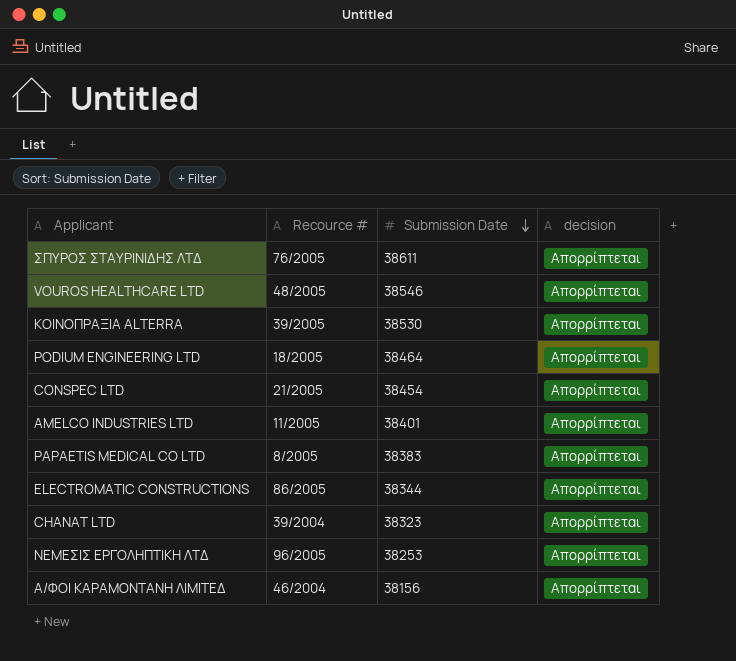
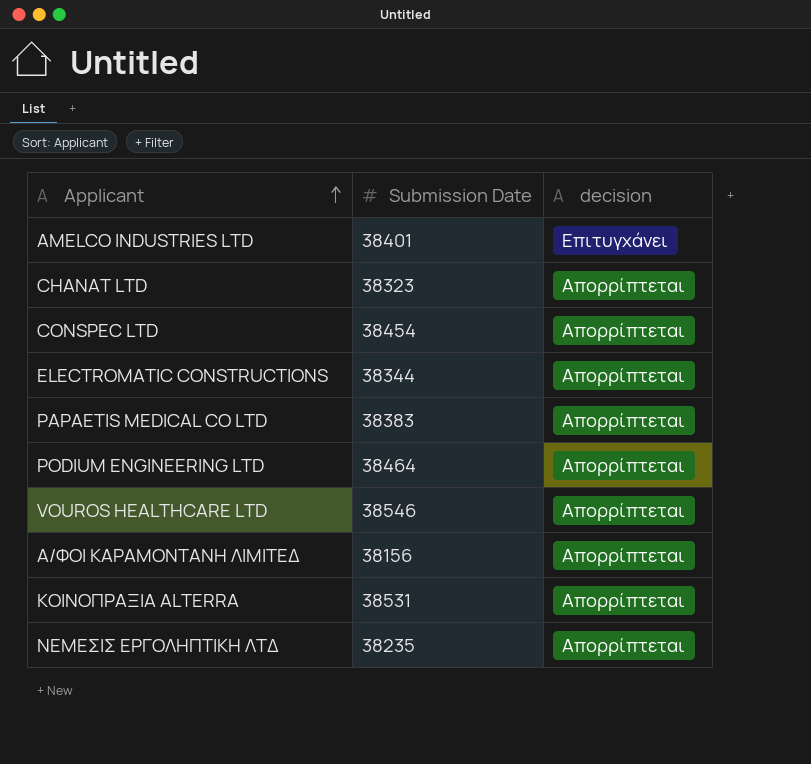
row order: Submission Date descending -> Applicant ascending
column Recource # | position: 2 -> none
row ΣΠΥΡΟΣ ΣΤΑΥΡΙΝΙΔΗΣ ΛΤΔ: 76/2005 | 38611 | Απορρίπτεται -> none
AMELCO INDUSTRIES LTD | decision: Απορρίπτεται -> Επιτυγχάνει
ΚΟΙΝΟΠΡΑΞΙΑ ALTERRA | Submission Date: 38530 -> 38531
ΝΕΜΕΣΙΣ ΕΡΓΟΛΗΠΤΙΚΗ ΛΤΔ | Submission Date: 38253 -> 38235

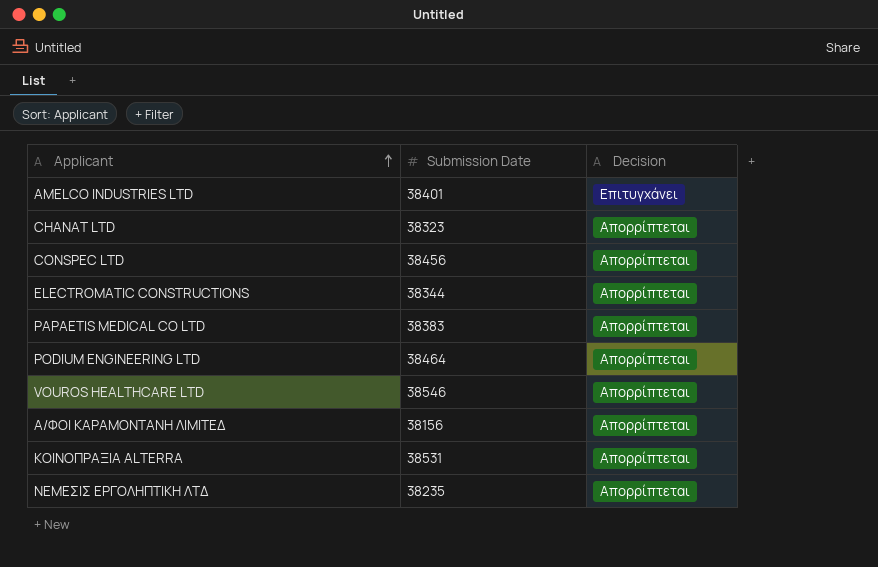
column name: decision -> Decision
CONSPEC LTD | Submission Date: 38454 -> 38456

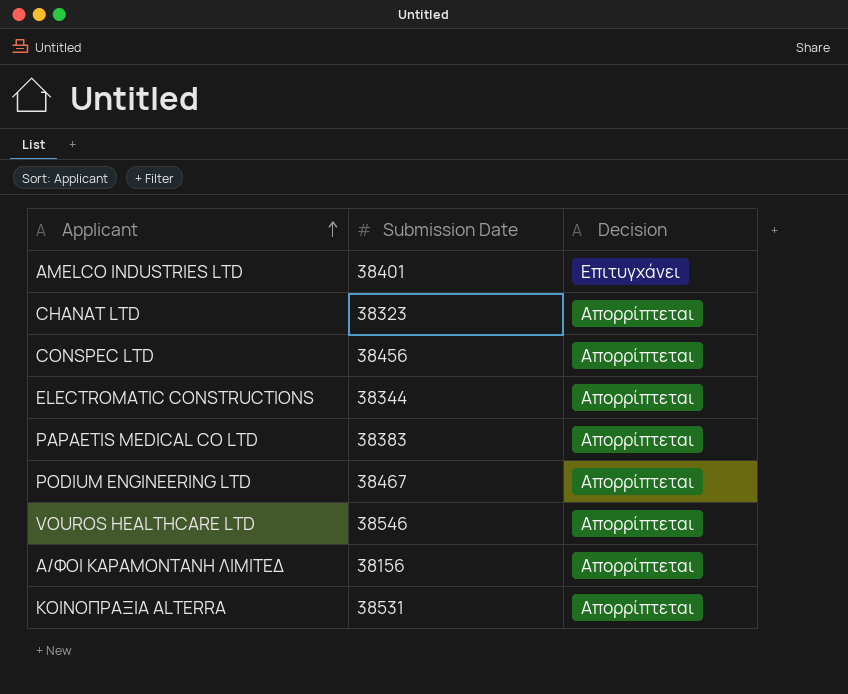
row ΝΕΜΕΣΙΣ ΕΡΓΟΛΗΠΤΙΚΗ ΛΤΔ: 38235 | Απορρίπτεται -> none
PODIUM ENGINEERING LTD | Submission Date: 38464 -> 38467

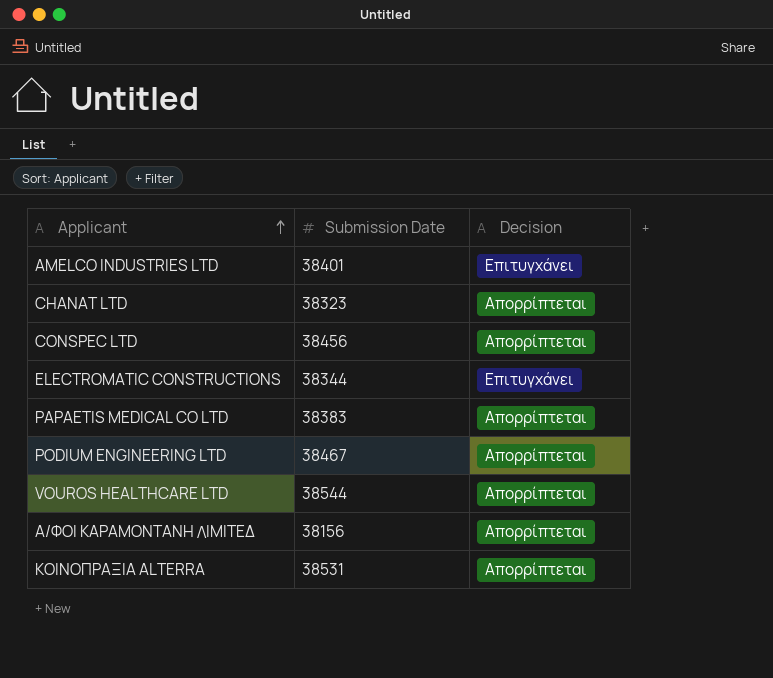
ELECTROMATIC CONSTRUCTIONS | Decision: Απορρίπτεται -> Επιτυγχάνει
VOUROS HEALTHCARE LTD | Submission Date: 38546 -> 38544

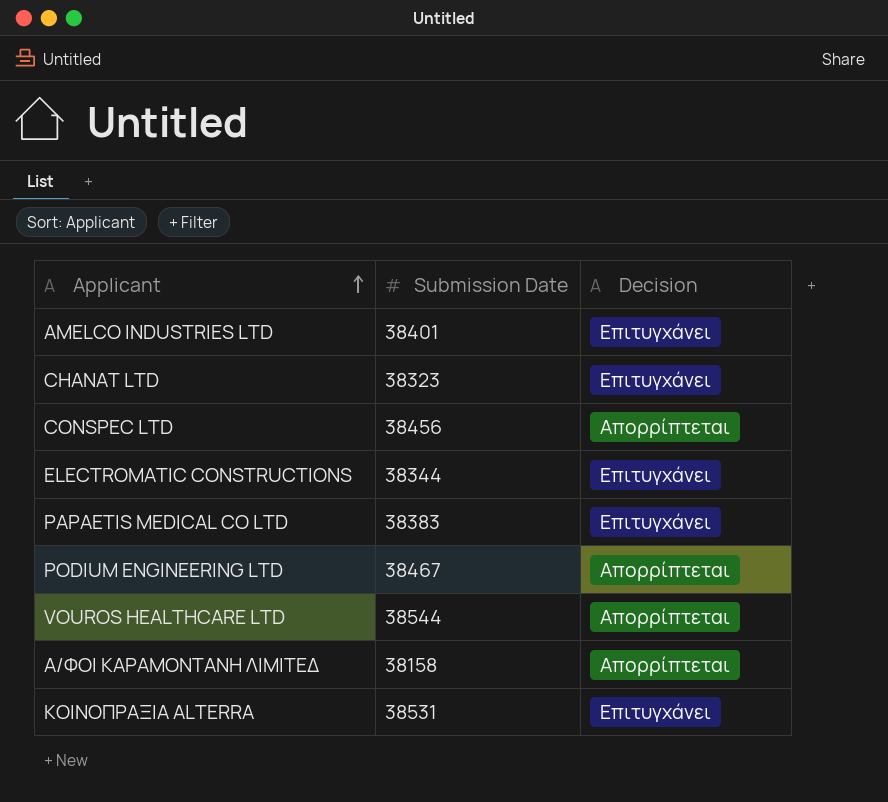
CHANAT LTD | Decision: Απορρίπτεται -> Επιτυγχάνει
PAPAETIS MEDICAL CO LTD | Decision: Απορρίπτεται -> Επιτυγχάνει
Α/ΦΟΙ ΚΑΡΑΜΟΝΤΑΝΗ ΛΙΜΙΤΕΔ | Submission Date: 38156 -> 38158
ΚΟΙΝΟΠΡΑΞΙΑ ALTERRA | Decision: Απορρίπτεται -> Επιτυγχάνει

